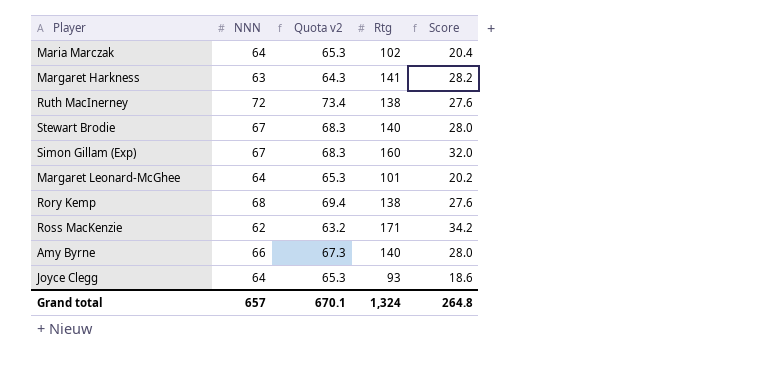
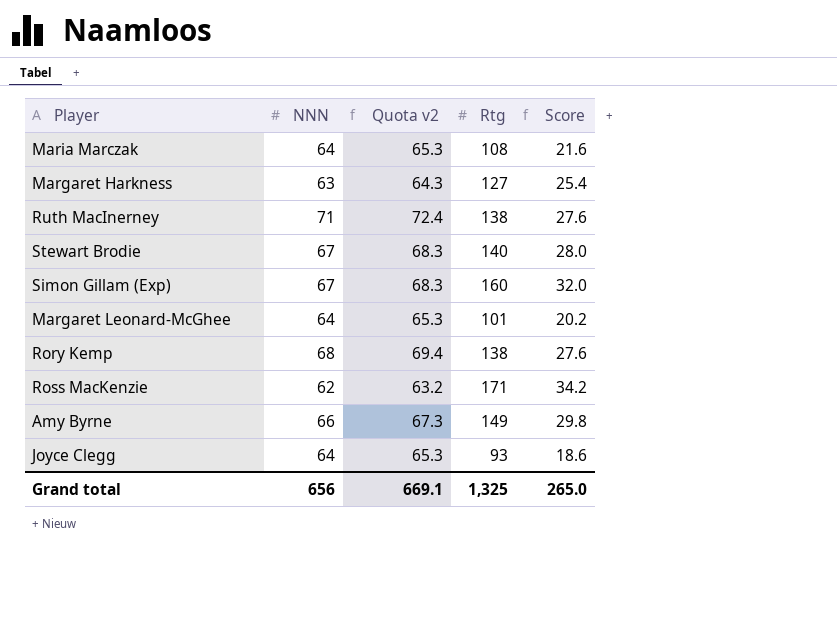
Maria Marczak | Rtg: 102 -> 108
Maria Marczak | Score: 20.4 -> 21.6
Margaret Harkness | Rtg: 141 -> 127
Margaret Harkness | Score: 28.2 -> 25.4
Ruth MacInerney | NNN: 72 -> 71
Ruth MacInerney | Quota v2: 73.4 -> 72.4
Amy Byrne | Rtg: 140 -> 149
Amy Byrne | Score: 28.0 -> 29.8
Grand total | NNN: 657 -> 656
Grand total | Quota v2: 670.1 -> 669.1
Grand total | Rtg: 1,324 -> 1,325
Grand total | Score: 264.8 -> 265.0

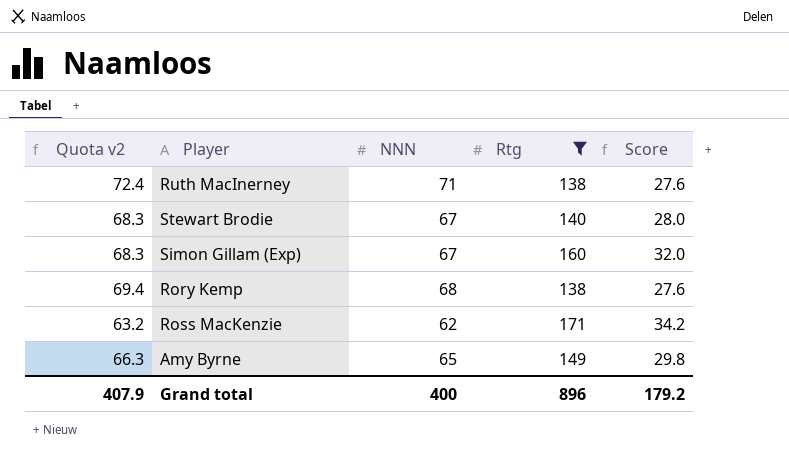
filter: none -> Rtg >= 138
column Quota v2 | position: 3 -> 1
Amy Byrne | Quota v2: 67.3 -> 66.3
Amy Byrne | NNN: 66 -> 65
Grand total | Quota v2: 669.1 -> 407.9
Grand total | NNN: 656 -> 400
Grand total | Rtg: 1,325 -> 896
Grand total | Score: 265.0 -> 179.2

